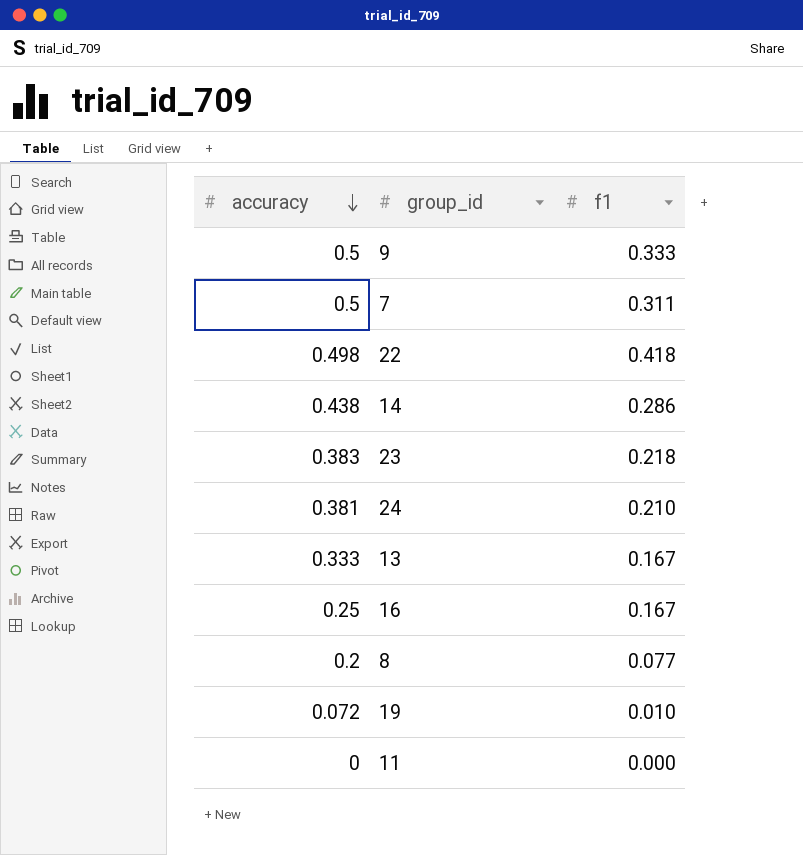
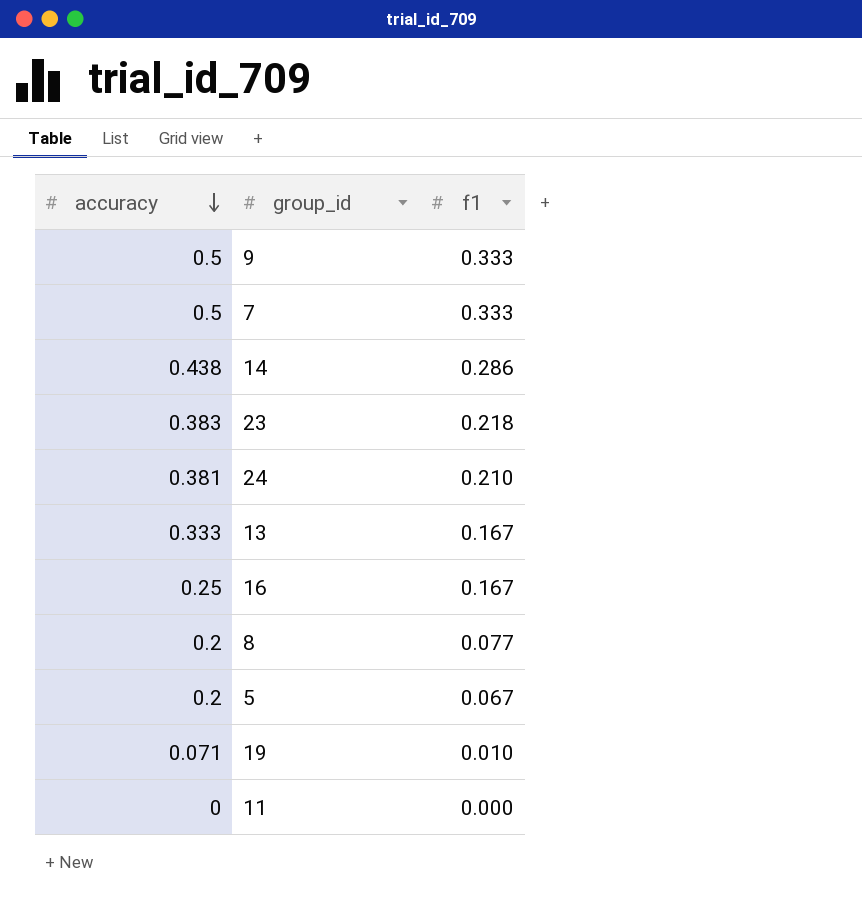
row 22: 0.498 | 0.418 -> none
7 | f1: 0.311 -> 0.333
row 5: none -> 0.2 | 0.067
19 | accuracy: 0.072 -> 0.071

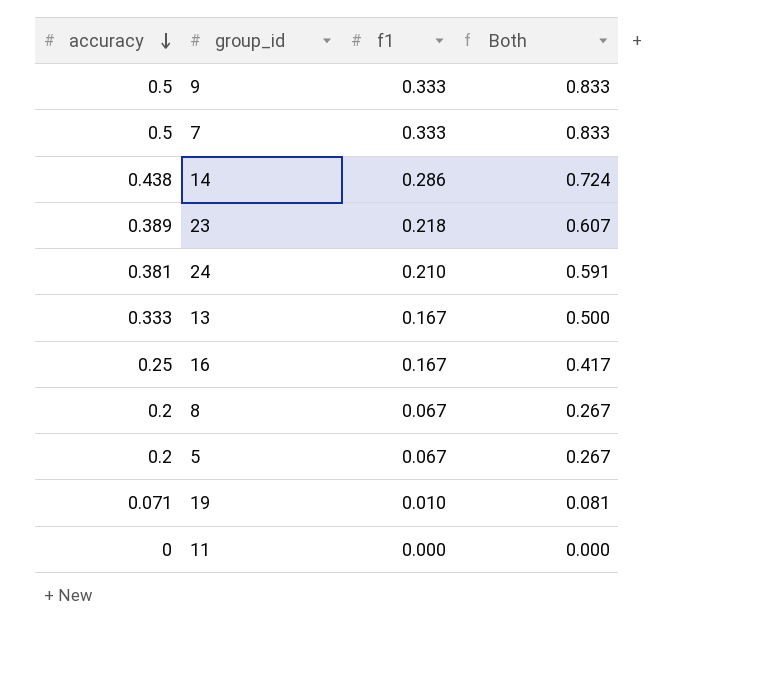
column Both | formula: none -> [accuracy] + [f1]
23 | accuracy: 0.383 -> 0.389
8 | f1: 0.077 -> 0.067

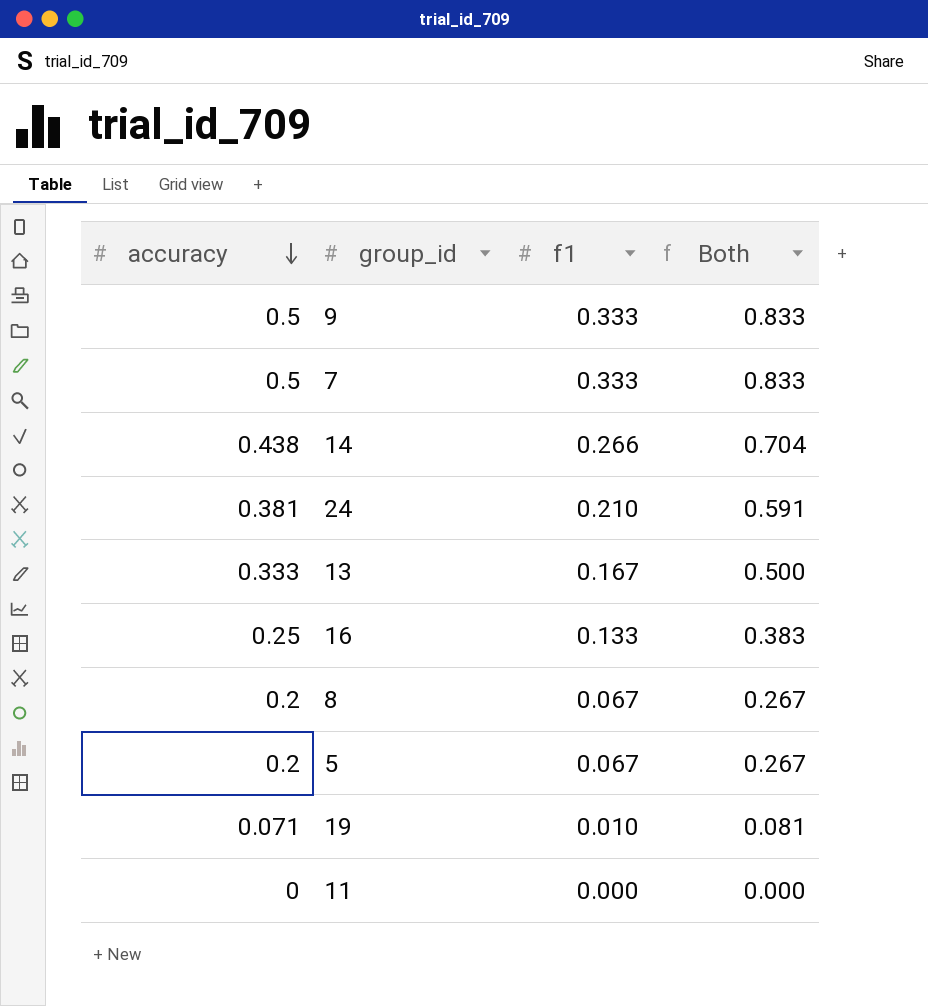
row 23: 0.389 | 0.218 | 0.607 -> none
14 | f1: 0.286 -> 0.266
14 | Both: 0.724 -> 0.704
16 | f1: 0.167 -> 0.133
16 | Both: 0.417 -> 0.383

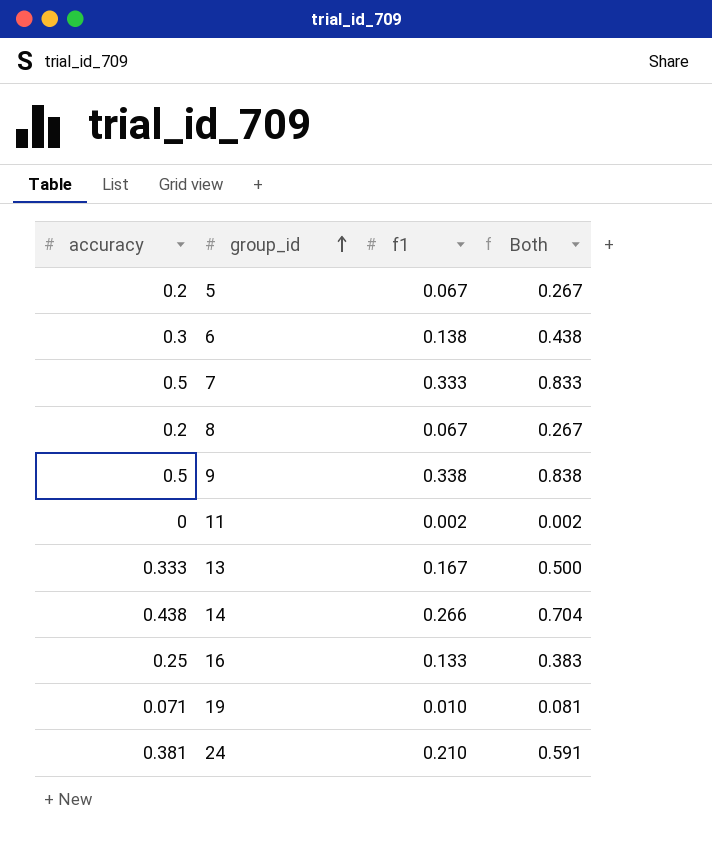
row order: accuracy descending -> group_id ascending
row 6: none -> 0.3 | 0.138 | 0.438
9 | f1: 0.333 -> 0.338
9 | Both: 0.833 -> 0.838
11 | f1: 0.000 -> 0.002
11 | Both: 0.000 -> 0.002

